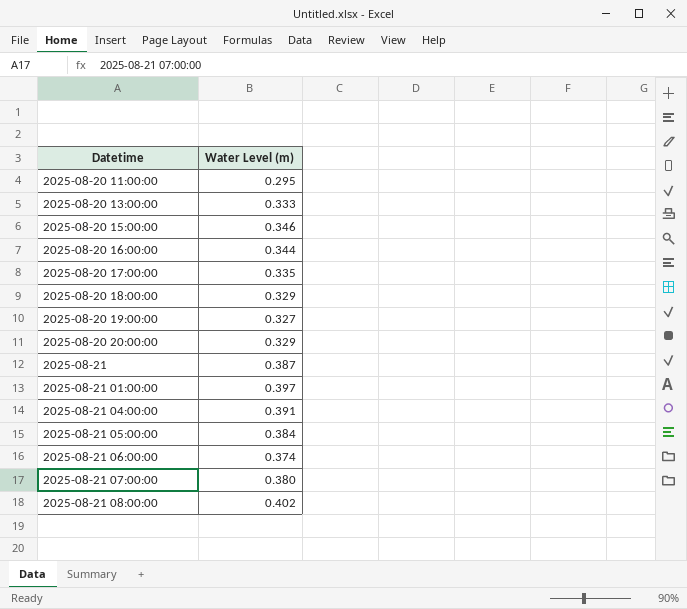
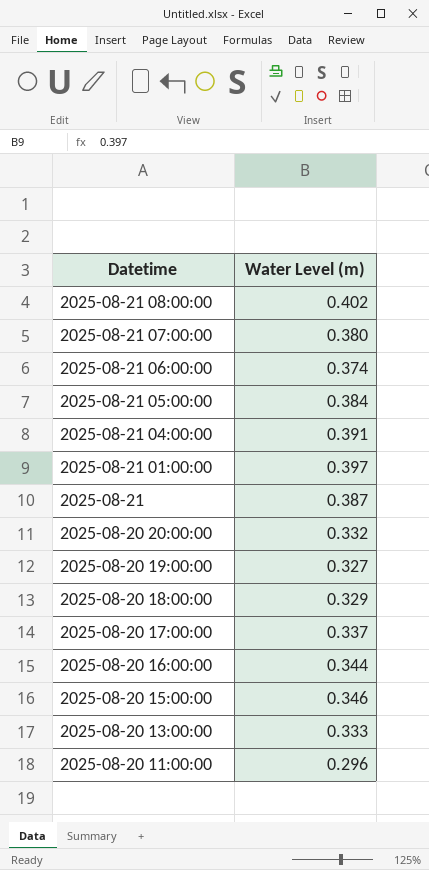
row order: Datetime ascending -> Datetime descending
2025-08-20 20:00:00 | Water Level (m): 0.329 -> 0.332
2025-08-20 17:00:00 | Water Level (m): 0.335 -> 0.337
2025-08-20 11:00:00 | Water Level (m): 0.295 -> 0.296

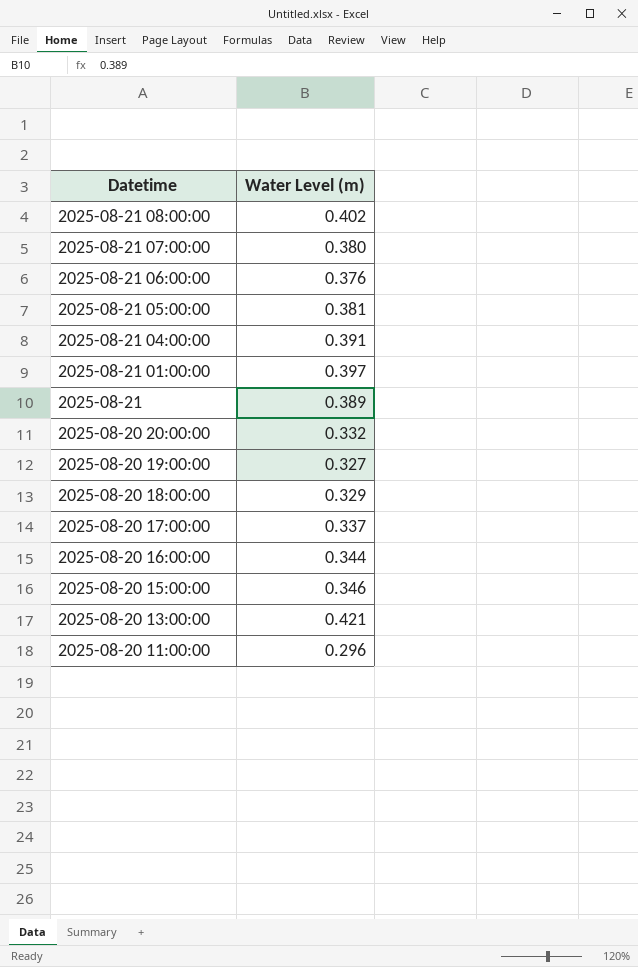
2025-08-21 06:00:00 | Water Level (m): 0.374 -> 0.376
2025-08-21 05:00:00 | Water Level (m): 0.384 -> 0.381
2025-08-21 | Water Level (m): 0.387 -> 0.389
2025-08-20 13:00:00 | Water Level (m): 0.333 -> 0.421

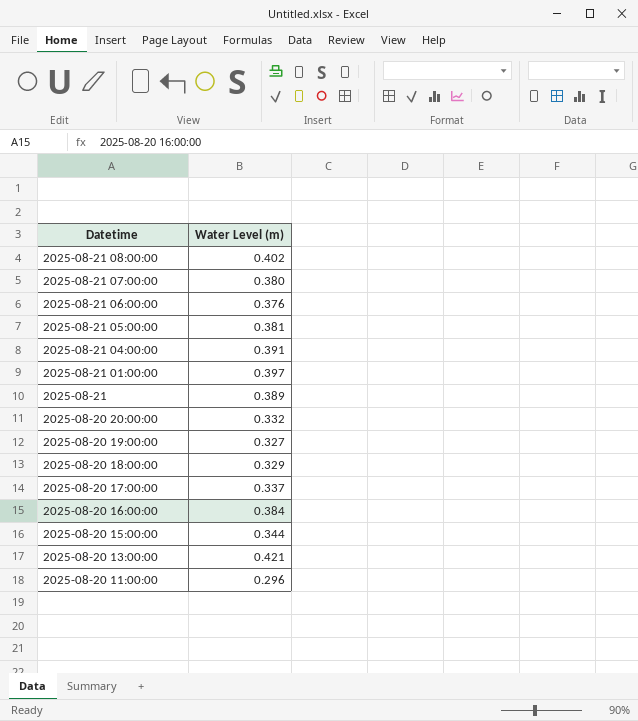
2025-08-20 16:00:00 | Water Level (m): 0.344 -> 0.384
2025-08-20 15:00:00 | Water Level (m): 0.346 -> 0.344

